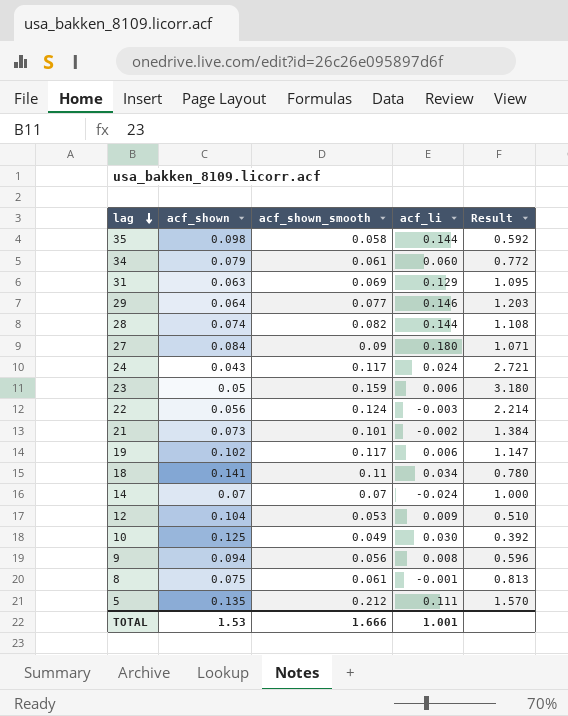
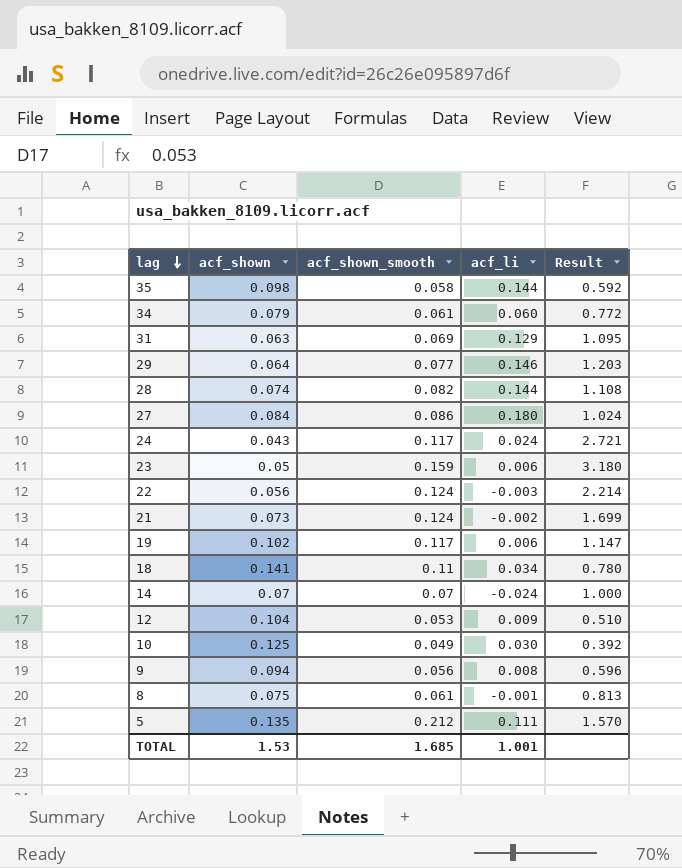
27 | acf_shown_smooth: 0.09 -> 0.086
27 | Result: 1.071 -> 1.024
21 | acf_shown_smooth: 0.101 -> 0.124
21 | Result: 1.384 -> 1.699
TOTAL | acf_shown_smooth: 1.666 -> 1.685

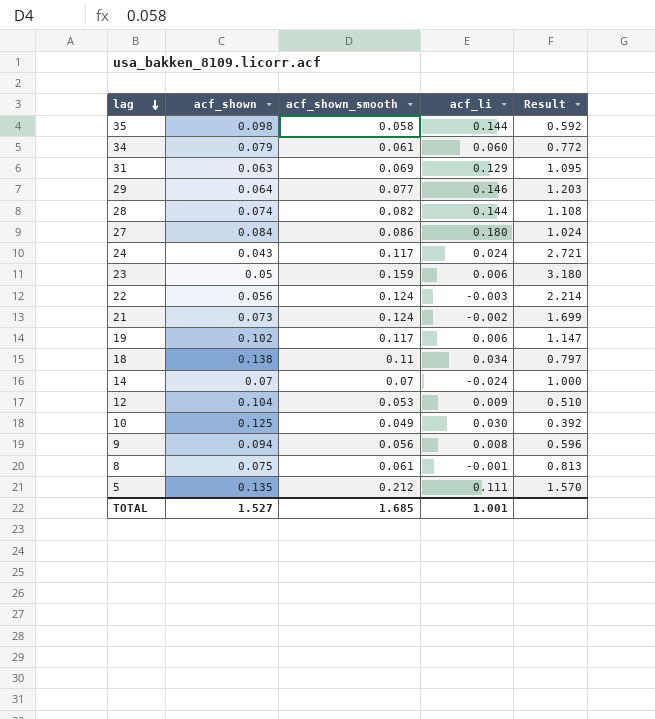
18 | acf_shown: 0.141 -> 0.138
18 | Result: 0.780 -> 0.797
TOTAL | acf_shown: 1.53 -> 1.527

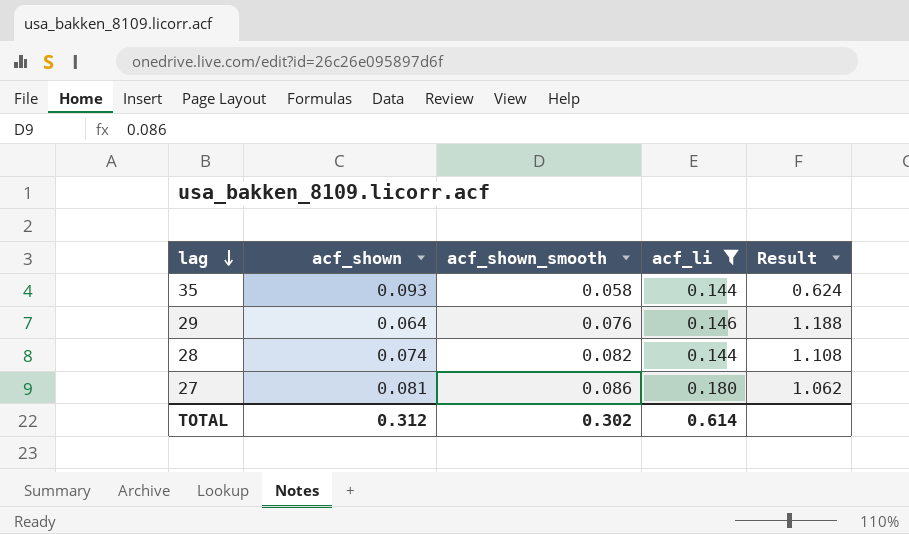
filter: none -> acf_li >= 0.144
35 | acf_shown: 0.098 -> 0.093
35 | Result: 0.592 -> 0.624
29 | acf_shown_smooth: 0.077 -> 0.076
29 | Result: 1.203 -> 1.188
27 | acf_shown: 0.084 -> 0.081
27 | Result: 1.024 -> 1.062
TOTAL | acf_shown: 1.527 -> 0.312
TOTAL | acf_shown_smooth: 1.685 -> 0.302
TOTAL | acf_li: 1.001 -> 0.614

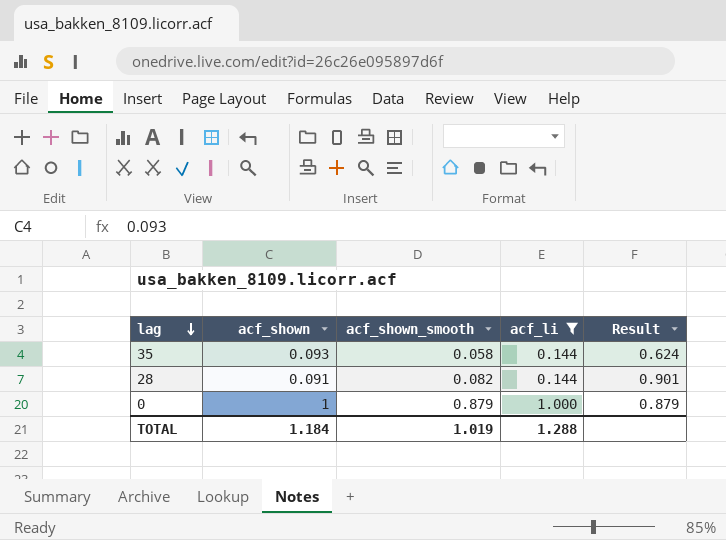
row 29: 0.064 | 0.076 | 0.146 | 1.188 -> none
row 27: 0.081 | 0.086 | 0.180 | 1.062 -> none
28 | acf_shown: 0.074 -> 0.091
28 | Result: 1.108 -> 0.901
row 0: none -> 1 | 0.879 | 1.000 | 0.879
TOTAL | acf_shown: 0.312 -> 1.184
TOTAL | acf_shown_smooth: 0.302 -> 1.019
TOTAL | acf_li: 0.614 -> 1.288

